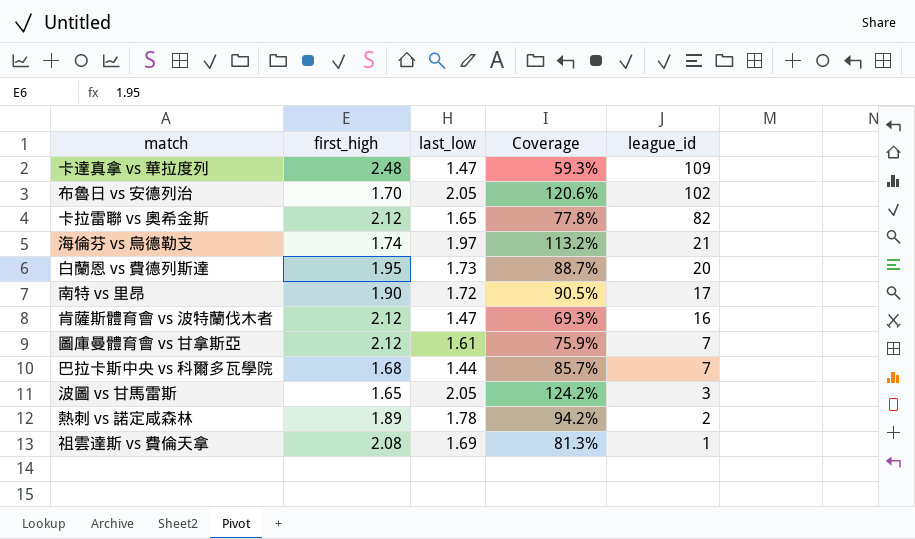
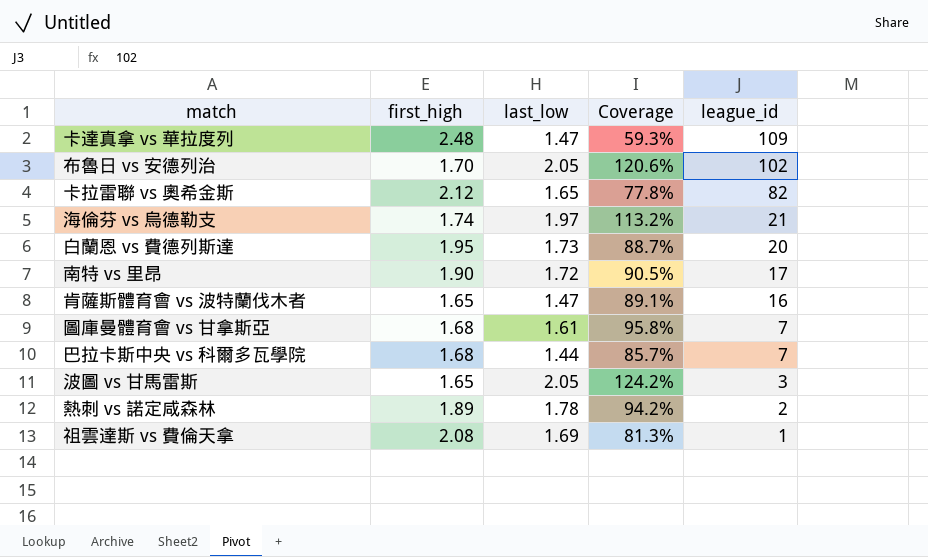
肯薩斯體育會 vs 波特蘭伐木者 | first_high: 2.12 -> 1.65
肯薩斯體育會 vs 波特蘭伐木者 | Coverage: 69.3% -> 89.1%
圖庫曼體育會 vs 甘拿斯亞 | first_high: 2.12 -> 1.68
圖庫曼體育會 vs 甘拿斯亞 | Coverage: 75.9% -> 95.8%

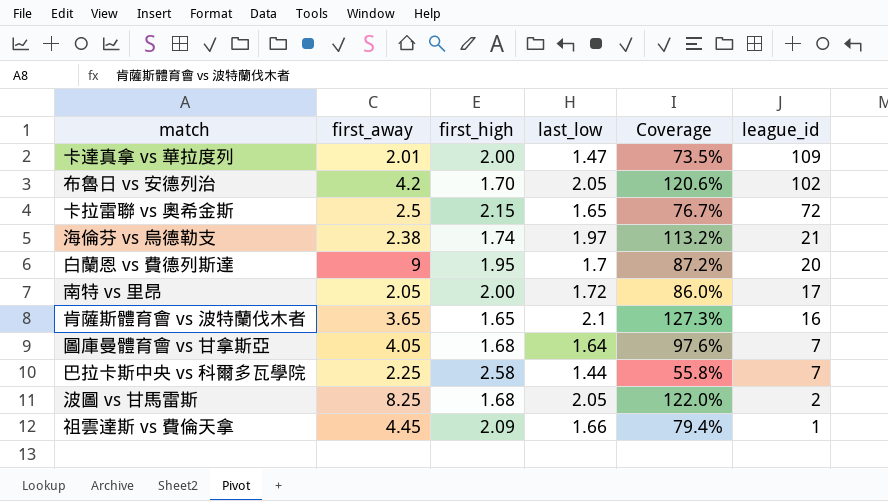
column first_away | position: none -> 2
row 熱刺 vs 諾定咸森林: 1.89 | 1.78 | 94.2% | 2 -> none
卡達真拿 vs 華拉度列 | first_high: 2.48 -> 2.00
卡達真拿 vs 華拉度列 | Coverage: 59.3% -> 73.5%
卡拉雷聯 vs 奧希金斯 | first_high: 2.12 -> 2.15
卡拉雷聯 vs 奧希金斯 | Coverage: 77.8% -> 76.7%
卡拉雷聯 vs 奧希金斯 | league_id: 82 -> 72
白蘭恩 vs 費德列斯達 | last_low: 1.73 -> 1.7
白蘭恩 vs 費德列斯達 | Coverage: 88.7% -> 87.2%
南特 vs 里昂 | first_high: 1.90 -> 2.00
南特 vs 里昂 | Coverage: 90.5% -> 86.0%
肯薩斯體育會 vs 波特蘭伐木者 | last_low: 1.47 -> 2.1
肯薩斯體育會 vs 波特蘭伐木者 | Coverage: 89.1% -> 127.3%
圖庫曼體育會 vs 甘拿斯亞 | last_low: 1.61 -> 1.64
圖庫曼體育會 vs 甘拿斯亞 | Coverage: 95.8% -> 97.6%
巴拉卡斯中央 vs 科爾多瓦學院 | first_high: 1.68 -> 2.58
巴拉卡斯中央 vs 科爾多瓦學院 | Coverage: 85.7% -> 55.8%
波圖 vs 甘馬雷斯 | first_high: 1.65 -> 1.68
波圖 vs 甘馬雷斯 | Coverage: 124.2% -> 122.0%
波圖 vs 甘馬雷斯 | league_id: 3 -> 2
祖雲達斯 vs 費倫天拿 | first_high: 2.08 -> 2.09
祖雲達斯 vs 費倫天拿 | last_low: 1.69 -> 1.66
祖雲達斯 vs 費倫天拿 | Coverage: 81.3% -> 79.4%

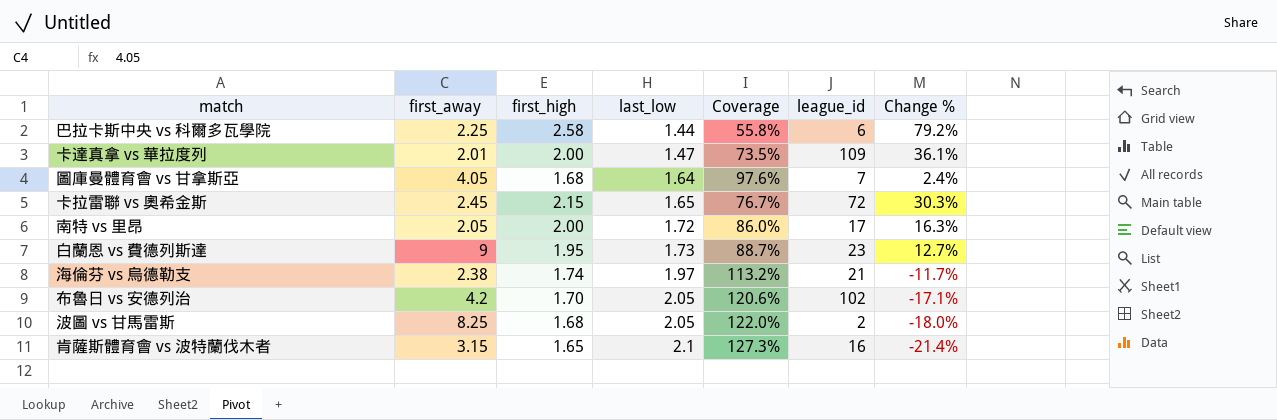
row order: league_id descending -> last_low ascending
column Change % | formula: none -> ([first_high] - [last_low]) / [last_low]
row 祖雲達斯 vs 費倫天拿: 4.45 | 2.09 | 1.66 | 79.4% | 1 -> none
巴拉卡斯中央 vs 科爾多瓦學院 | league_id: 7 -> 6
卡拉雷聯 vs 奧希金斯 | first_away: 2.5 -> 2.45
白蘭恩 vs 費德列斯達 | last_low: 1.7 -> 1.73
白蘭恩 vs 費德列斯達 | Coverage: 87.2% -> 88.7%
白蘭恩 vs 費德列斯達 | league_id: 20 -> 23
肯薩斯體育會 vs 波特蘭伐木者 | first_away: 3.65 -> 3.15

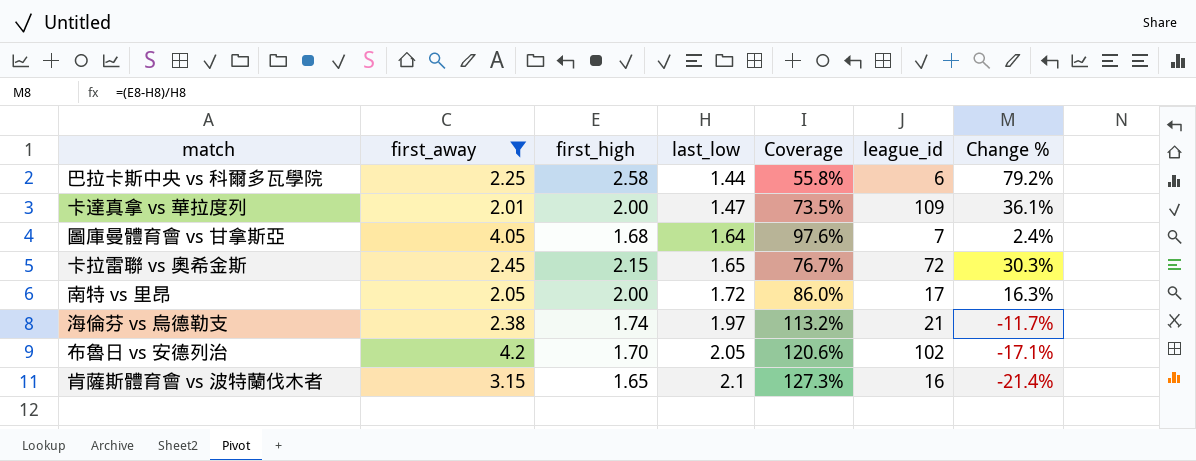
filter: none -> first_away <= 4.2

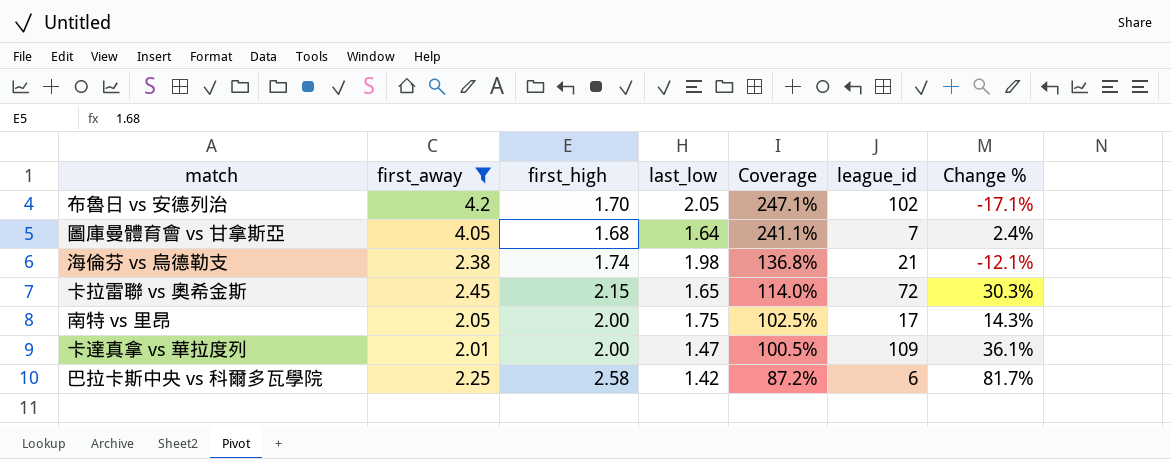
row order: last_low ascending -> Coverage descending
column Coverage | formula: [last_low] / [first_high] -> [first_away] / [first_high]
row 肯薩斯體育會 vs 波特蘭伐木者: 3.15 | 1.65 | 2.1 | 127.3% | 16 | -21.4% -> none
海倫芬 vs 烏德勒支 | last_low: 1.97 -> 1.98
海倫芬 vs 烏德勒支 | Change %: -11.7% -> -12.1%
南特 vs 里昂 | last_low: 1.72 -> 1.75
南特 vs 里昂 | Change %: 16.3% -> 14.3%
巴拉卡斯中央 vs 科爾多瓦學院 | last_low: 1.44 -> 1.42
巴拉卡斯中央 vs 科爾多瓦學院 | Change %: 79.2% -> 81.7%

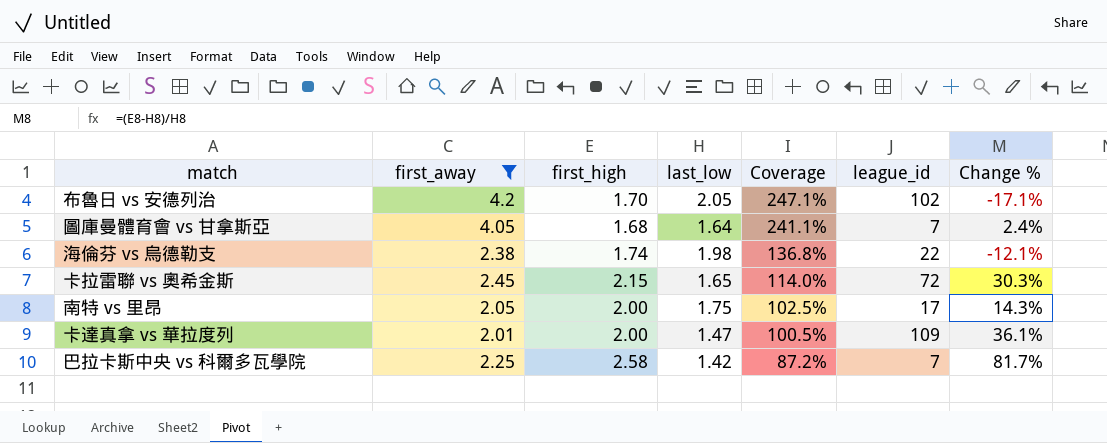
海倫芬 vs 烏德勒支 | league_id: 21 -> 22
巴拉卡斯中央 vs 科爾多瓦學院 | league_id: 6 -> 7

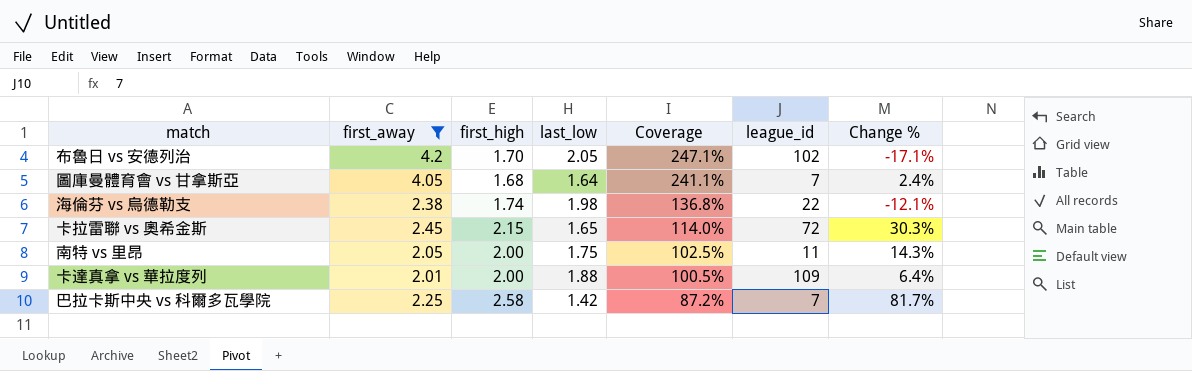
南特 vs 里昂 | league_id: 17 -> 11
卡達真拿 vs 華拉度列 | last_low: 1.47 -> 1.88
卡達真拿 vs 華拉度列 | Change %: 36.1% -> 6.4%

